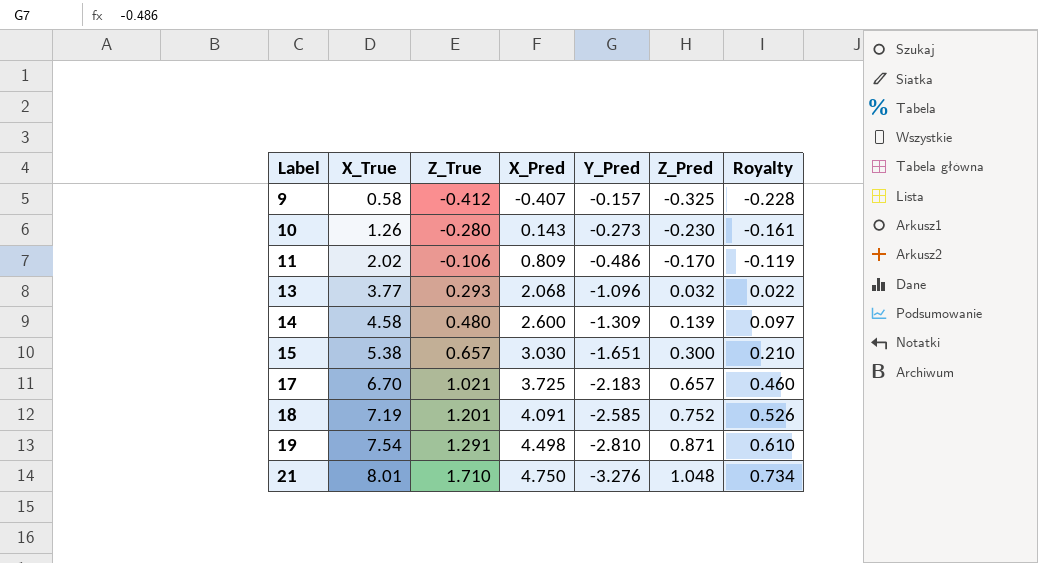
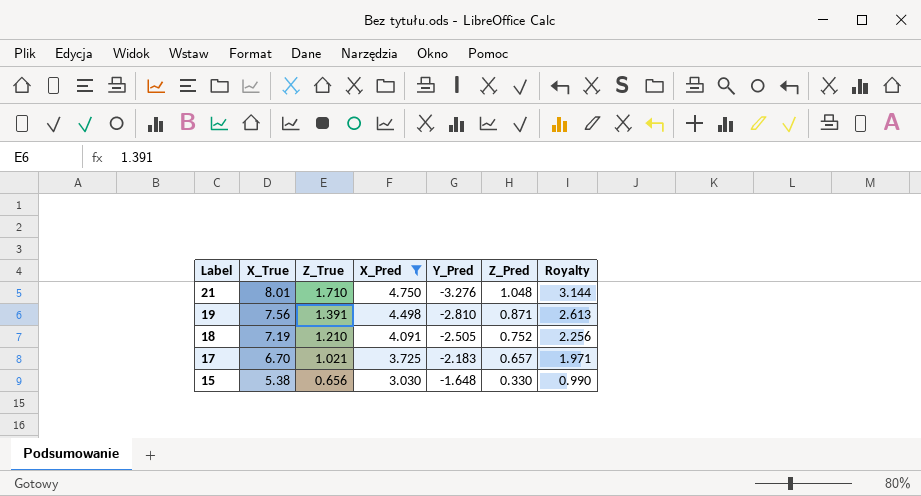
filter: none -> X_Pred >= 3.030
row order: Label ascending -> Label descending
column Royalty | formula: [Z_Pred] * 0.7 -> [Z_Pred] * 3
19 | X_True: 7.54 -> 7.56
19 | Z_True: 1.291 -> 1.391
18 | Z_True: 1.201 -> 1.210
18 | Y_Pred: -2.585 -> -2.505
15 | Z_True: 0.657 -> 0.656
15 | Y_Pred: -1.651 -> -1.648
15 | Z_Pred: 0.300 -> 0.330

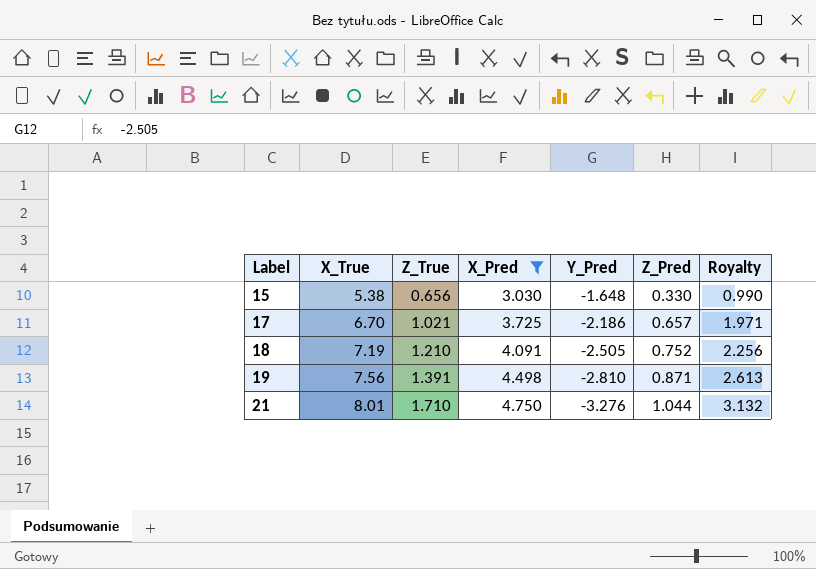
row order: Label descending -> Label ascending
17 | Y_Pred: -2.183 -> -2.186
21 | Z_Pred: 1.048 -> 1.044
21 | Royalty: 3.144 -> 3.132

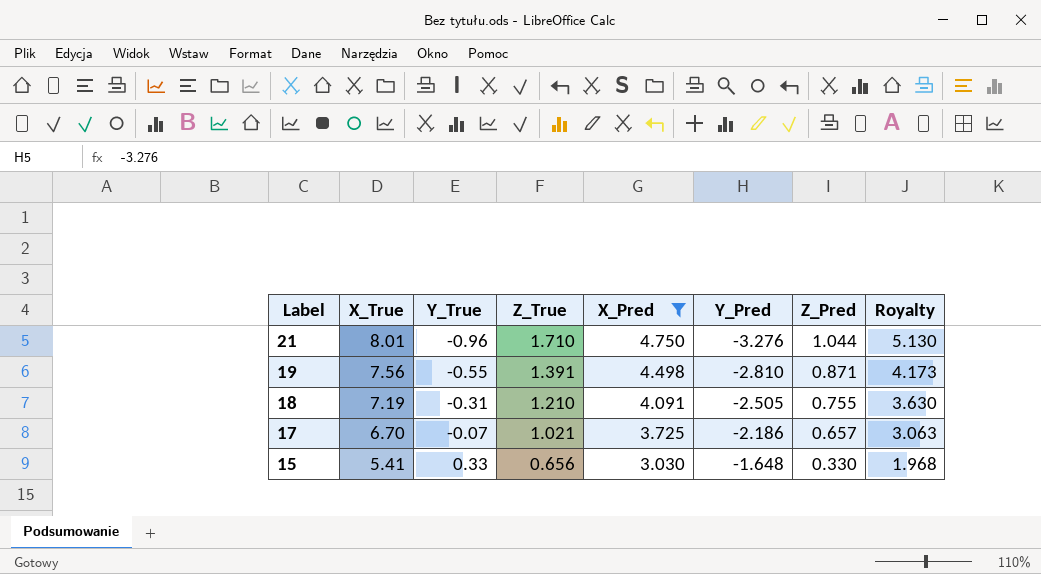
row order: Label ascending -> Label descending
column Y_True | position: none -> 3
column Royalty | formula: [Z_Pred] * 3 -> [Z_True] * 3
18 | Z_Pred: 0.752 -> 0.755
15 | X_True: 5.38 -> 5.41

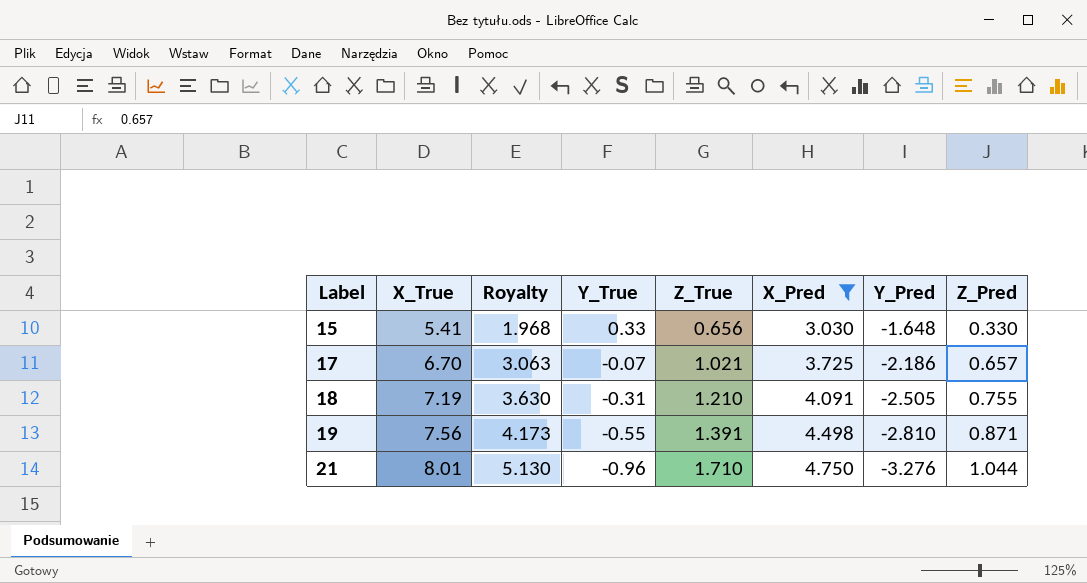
row order: Label descending -> Label ascending
column Royalty | position: 8 -> 3

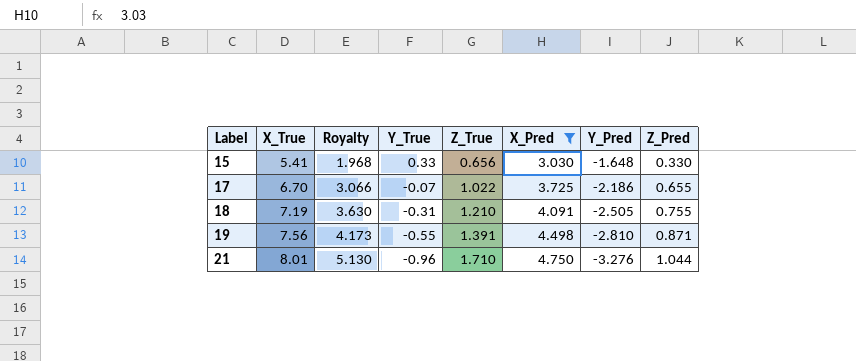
17 | Royalty: 3.063 -> 3.066
17 | Z_True: 1.021 -> 1.022
17 | Z_Pred: 0.657 -> 0.655

